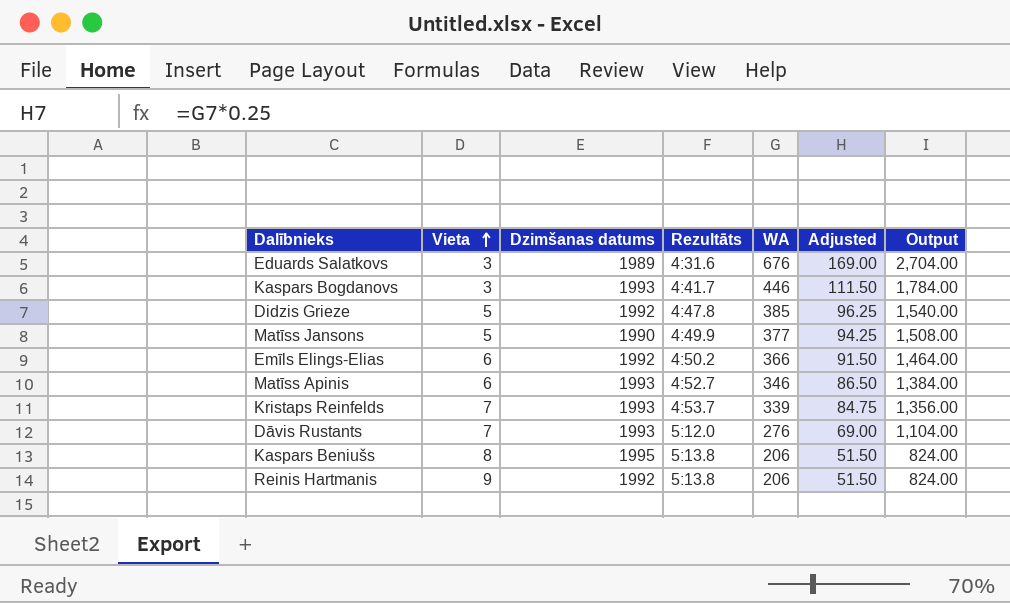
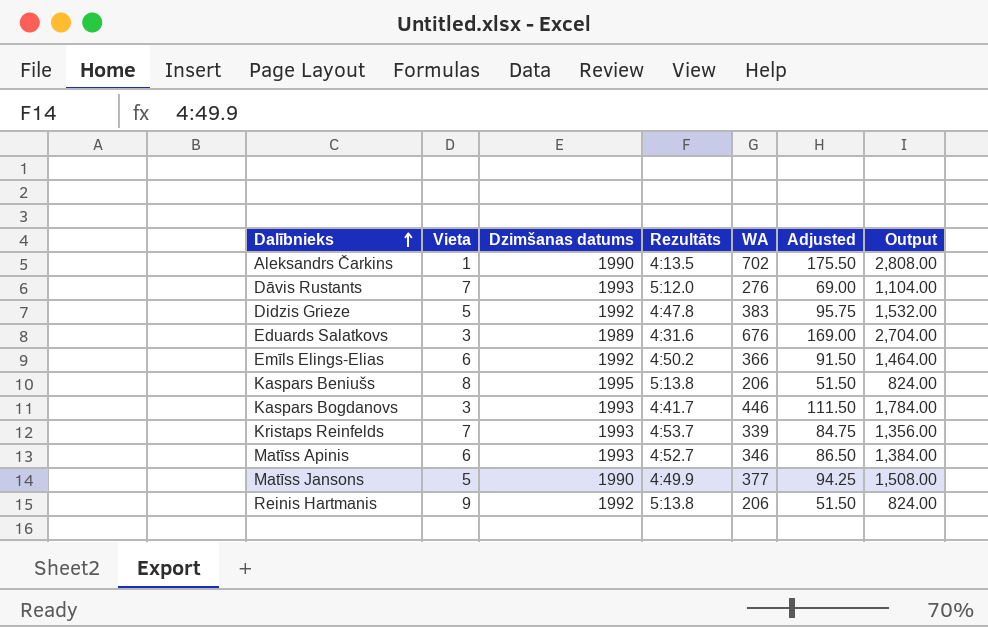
row order: Vieta ascending -> Dalībnieks ascending
row Aleksandrs Čarkins: none -> 1 | 1990 | 4:13.5 | 702 | 175.50 | 2,808.00
Didzis Grieze | WA: 385 -> 383
Didzis Grieze | Adjusted: 96.25 -> 95.75
Didzis Grieze | Output: 1,540.00 -> 1,532.00

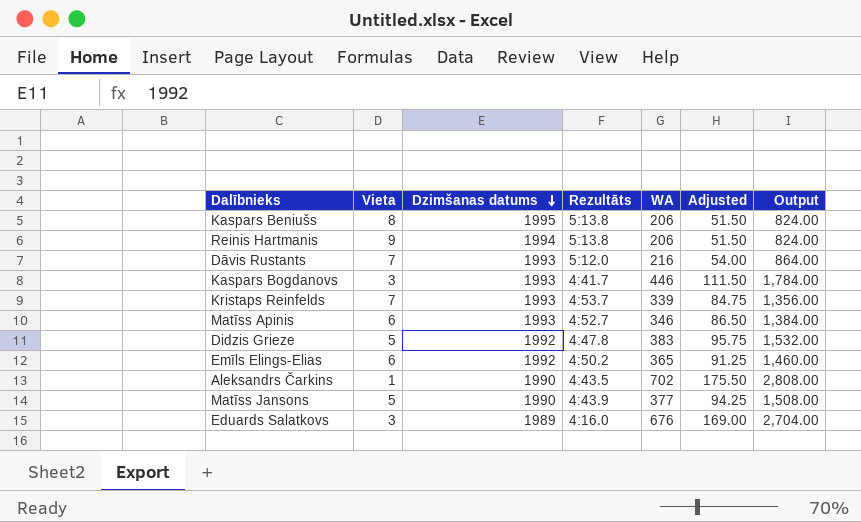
row order: Dalībnieks ascending -> Dzimšanas datums descending
Reinis Hartmanis | Dzimšanas datums: 1992 -> 1994
Dāvis Rustants | WA: 276 -> 216
Dāvis Rustants | Adjusted: 69.00 -> 54.00
Dāvis Rustants | Output: 1,104.00 -> 864.00
Emīls Elings-Elias | WA: 366 -> 365
Emīls Elings-Elias | Adjusted: 91.50 -> 91.25
Emīls Elings-Elias | Output: 1,464.00 -> 1,460.00
Aleksandrs Čarkins | Rezultāts: 4:13.5 -> 4:43.5
Matīss Jansons | Rezultāts: 4:49.9 -> 4:43.9
Eduards Salatkovs | Rezultāts: 4:31.6 -> 4:16.0

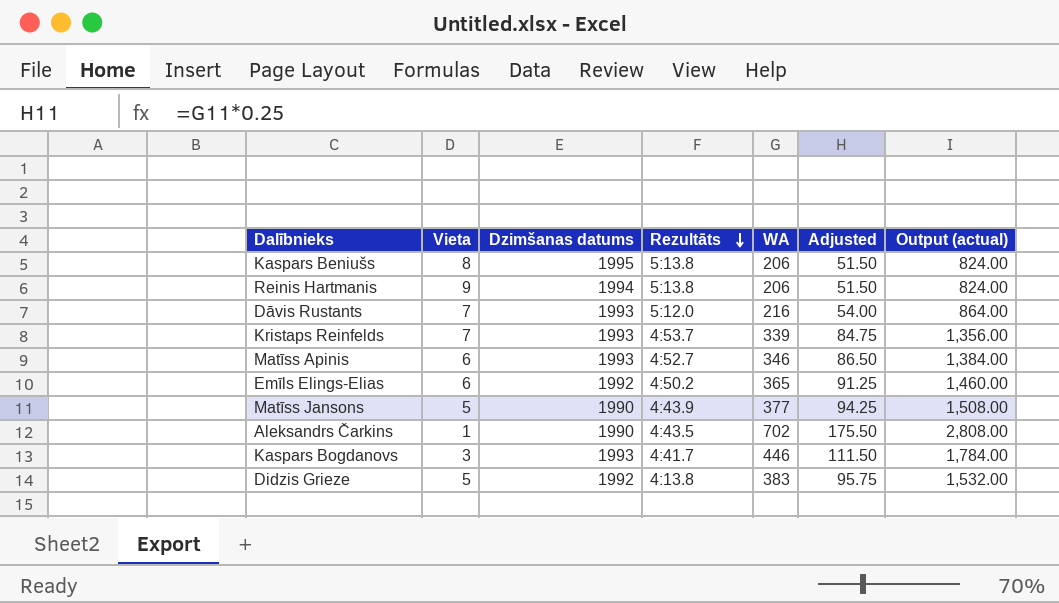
row order: Dzimšanas datums descending -> Rezultāts descending
column name: Output -> Output (actual)
row Eduards Salatkovs: 3 | 1989 | 4:16.0 | 676 | 169.00 | 2,704.00 -> none
Didzis Grieze | Rezultāts: 4:47.8 -> 4:13.8

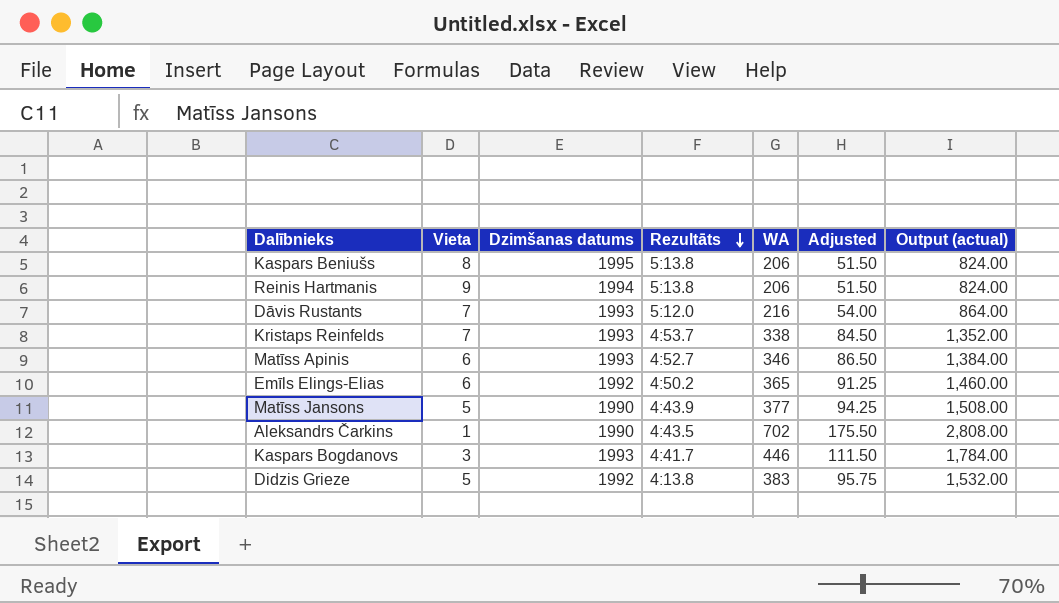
Kristaps Reinfelds | WA: 339 -> 338
Kristaps Reinfelds | Adjusted: 84.75 -> 84.50
Kristaps Reinfelds | Output (actual): 1,356.00 -> 1,352.00

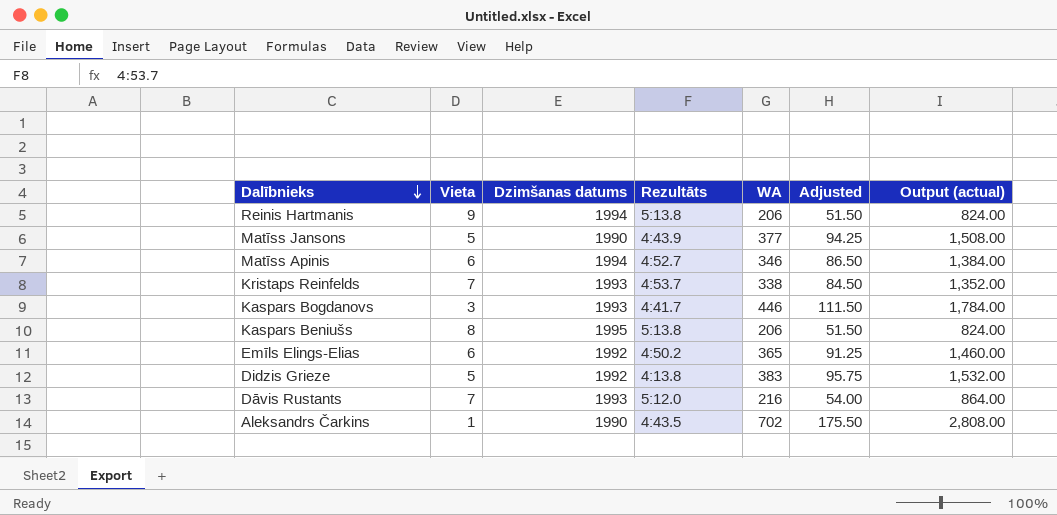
row order: Rezultāts descending -> Dalībnieks descending
Matīss Apinis | Dzimšanas datums: 1993 -> 1994

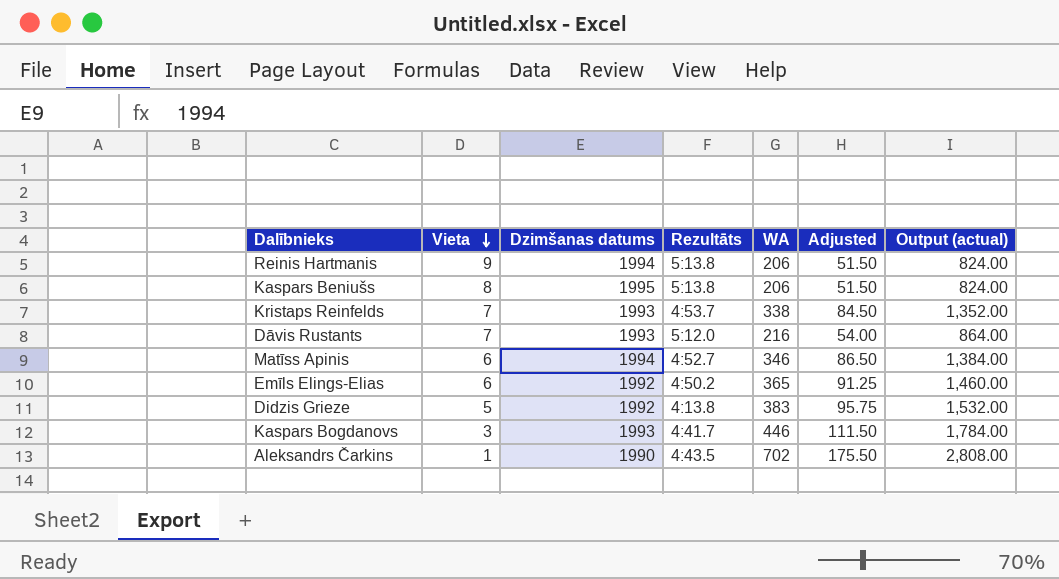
row order: Dalībnieks descending -> Vieta descending
row Matīss Jansons: 5 | 1990 | 4:43.9 | 377 | 94.25 | 1,508.00 -> none

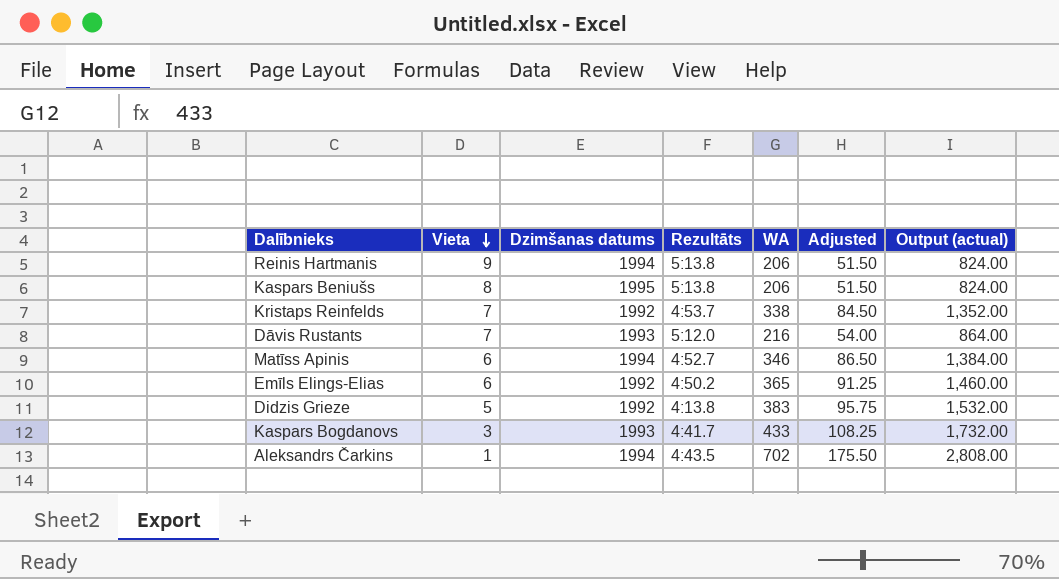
Kristaps Reinfelds | Dzimšanas datums: 1993 -> 1992
Kaspars Bogdanovs | WA: 446 -> 433
Kaspars Bogdanovs | Adjusted: 111.50 -> 108.25
Kaspars Bogdanovs | Output (actual): 1,784.00 -> 1,732.00
Aleksandrs Čarkins | Dzimšanas datums: 1990 -> 1994

